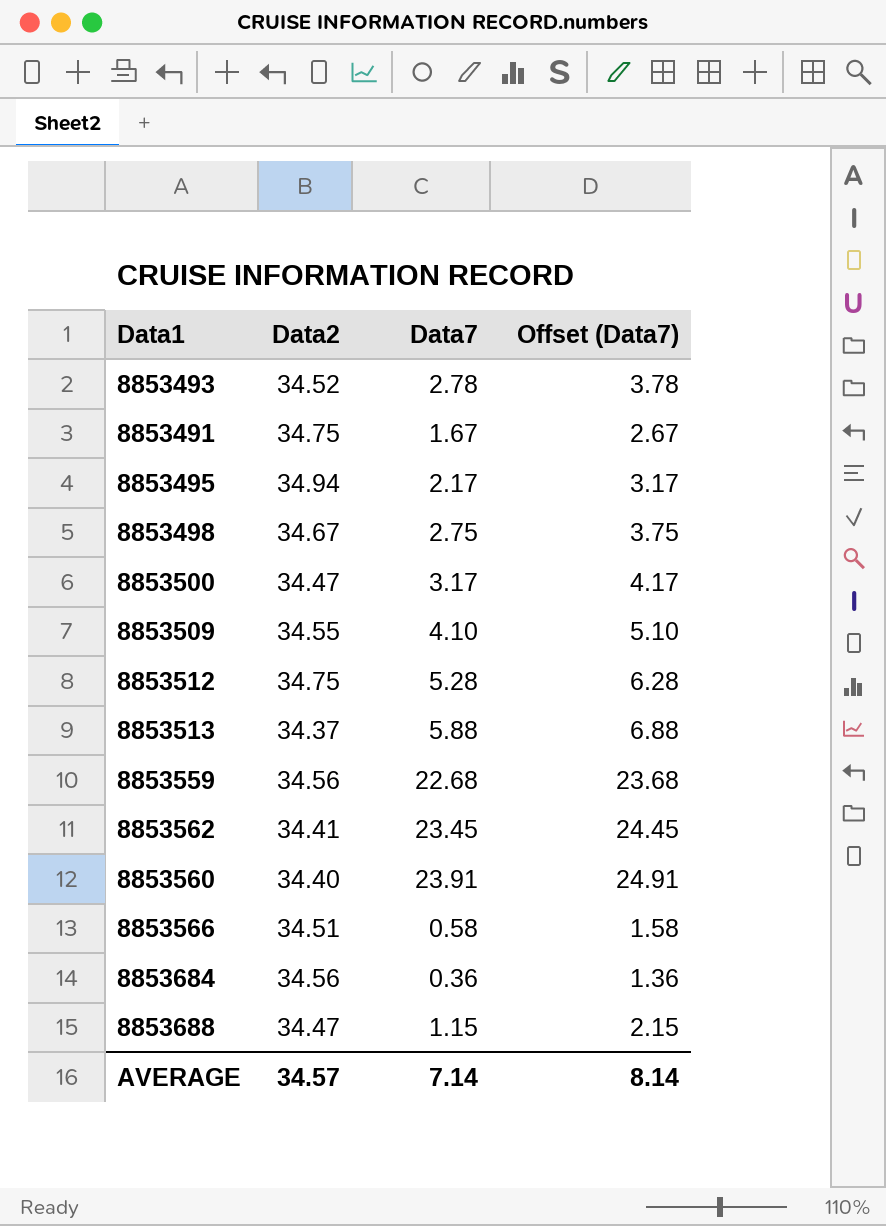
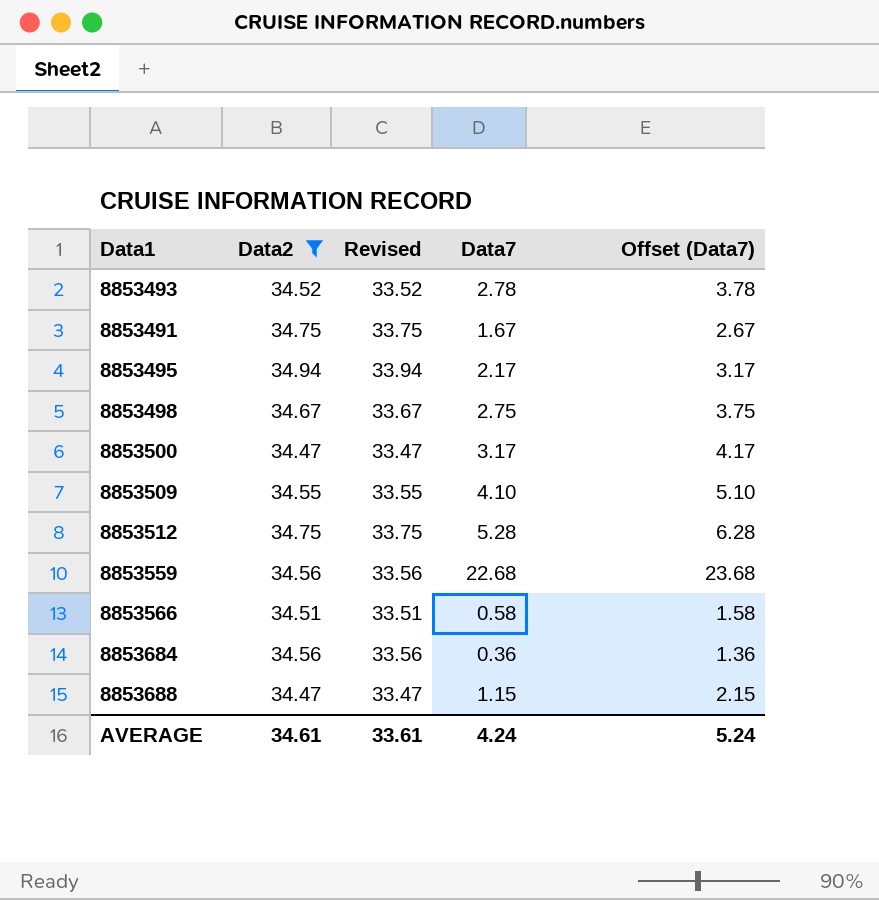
filter: none -> Data2 >= 34.47
column Revised | formula: none -> [Data2] - 1
AVERAGE | Data2: 34.57 -> 34.61
AVERAGE | Data7: 7.14 -> 4.24
AVERAGE | Offset (Data7): 8.14 -> 5.24

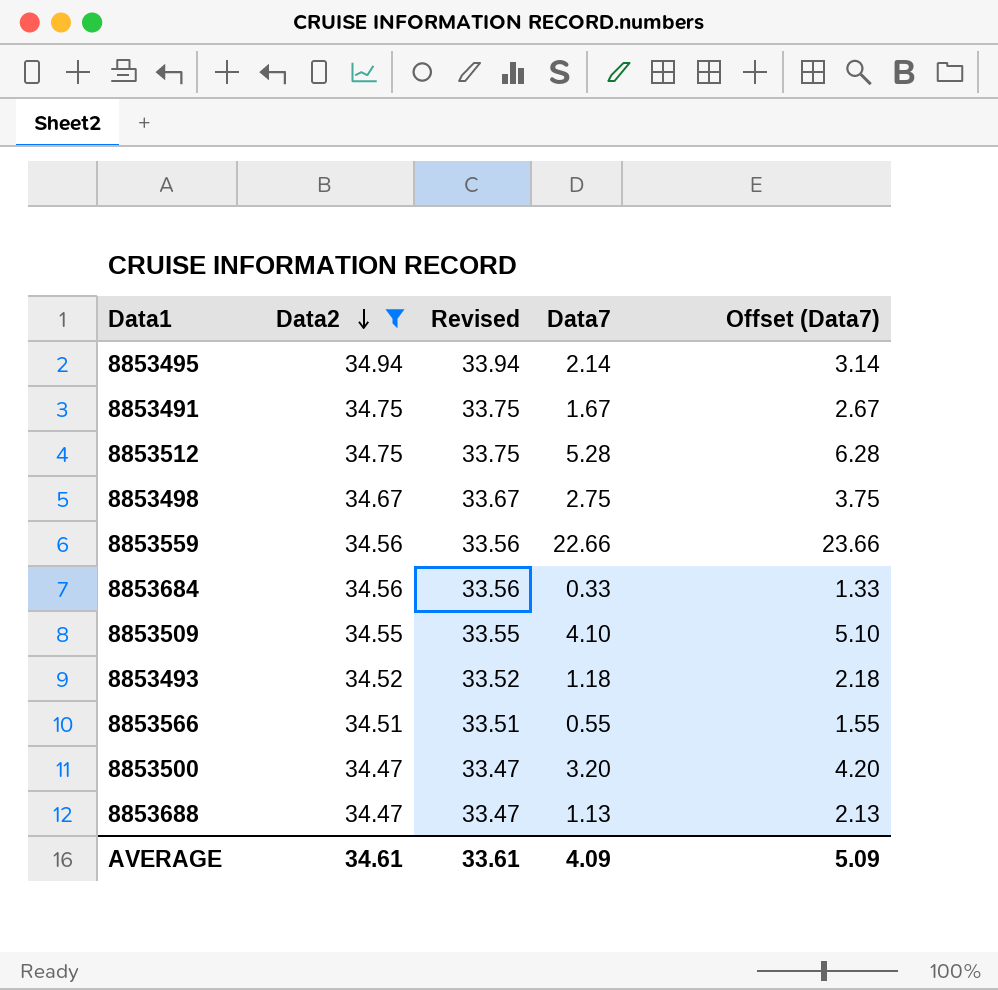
row order: none -> Data2 descending
8853495 | Data7: 2.17 -> 2.14
8853495 | Offset (Data7): 3.17 -> 3.14
8853559 | Data7: 22.68 -> 22.66
8853559 | Offset (Data7): 23.68 -> 23.66
8853684 | Data7: 0.36 -> 0.33
8853684 | Offset (Data7): 1.36 -> 1.33
8853493 | Data7: 2.78 -> 1.18
8853493 | Offset (Data7): 3.78 -> 2.18
8853566 | Data7: 0.58 -> 0.55
8853566 | Offset (Data7): 1.58 -> 1.55
8853500 | Data7: 3.17 -> 3.20
8853500 | Offset (Data7): 4.17 -> 4.20
8853688 | Data7: 1.15 -> 1.13
8853688 | Offset (Data7): 2.15 -> 2.13
AVERAGE | Data7: 4.24 -> 4.09
AVERAGE | Offset (Data7): 5.24 -> 5.09

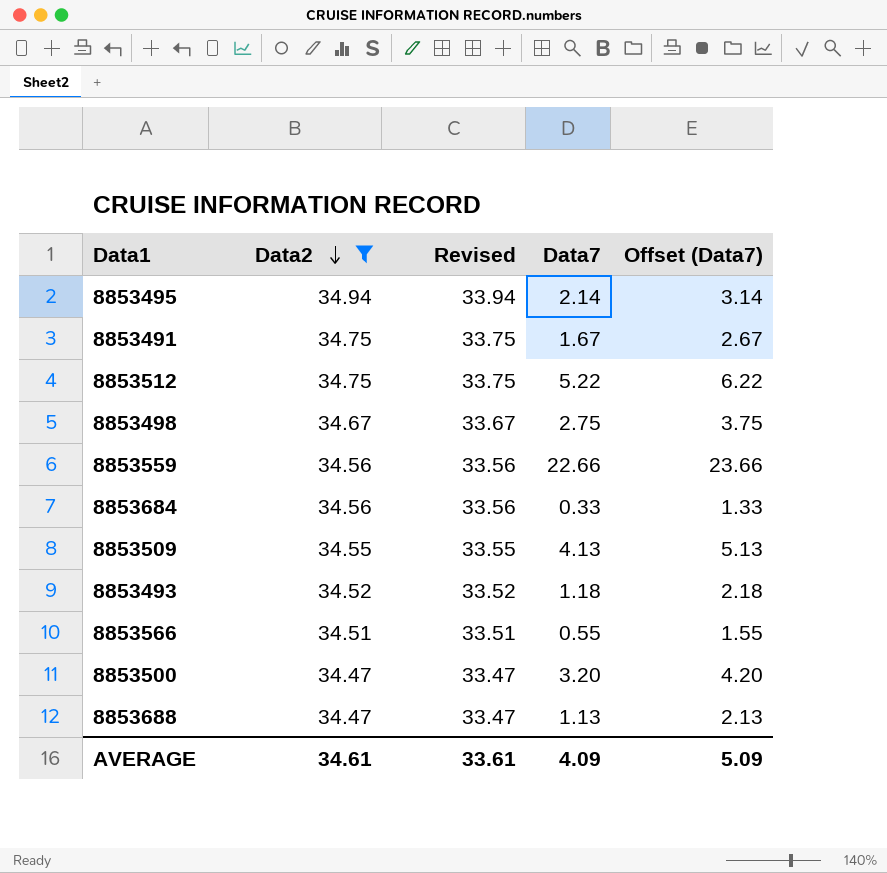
8853512 | Data7: 5.28 -> 5.22
8853512 | Offset (Data7): 6.28 -> 6.22
8853509 | Data7: 4.10 -> 4.13
8853509 | Offset (Data7): 5.10 -> 5.13

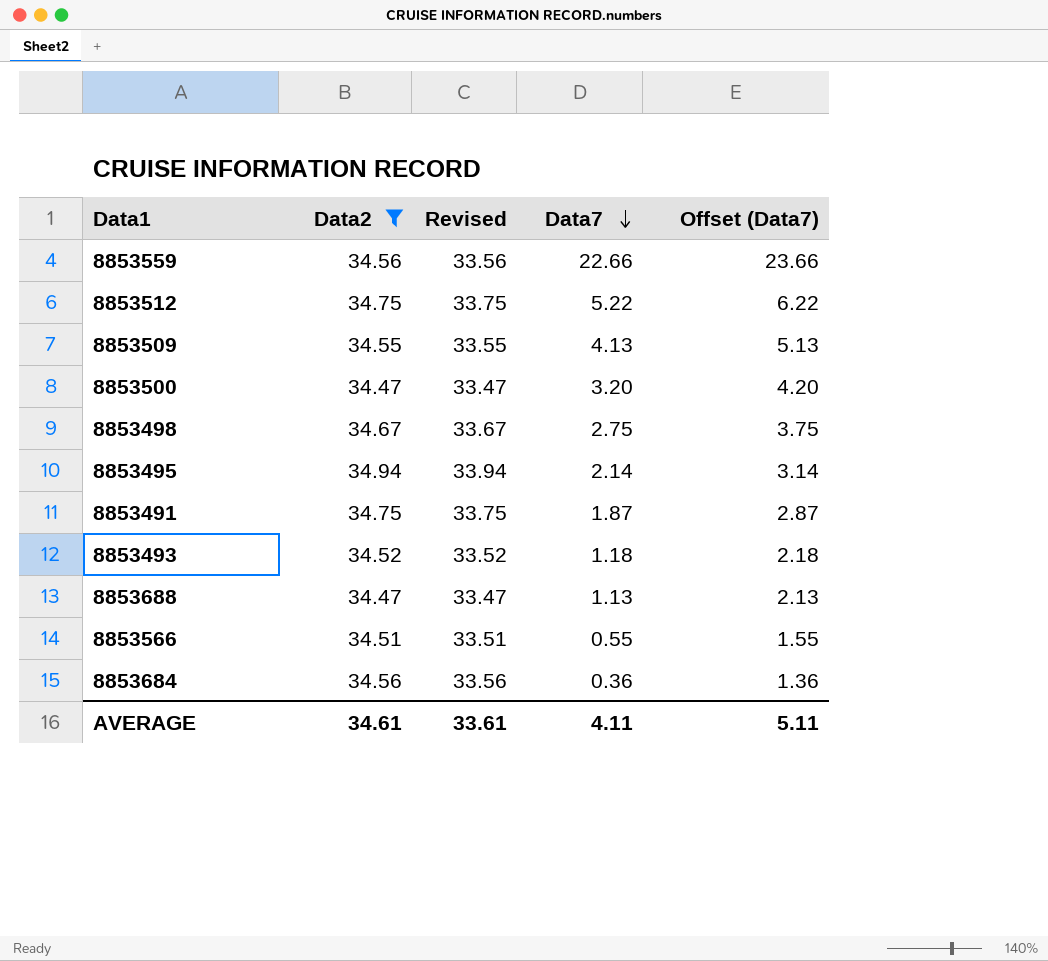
row order: Data2 descending -> Data7 descending
8853491 | Data7: 1.67 -> 1.87
8853491 | Offset (Data7): 2.67 -> 2.87
8853684 | Data7: 0.33 -> 0.36
8853684 | Offset (Data7): 1.33 -> 1.36
AVERAGE | Data7: 4.09 -> 4.11
AVERAGE | Offset (Data7): 5.09 -> 5.11

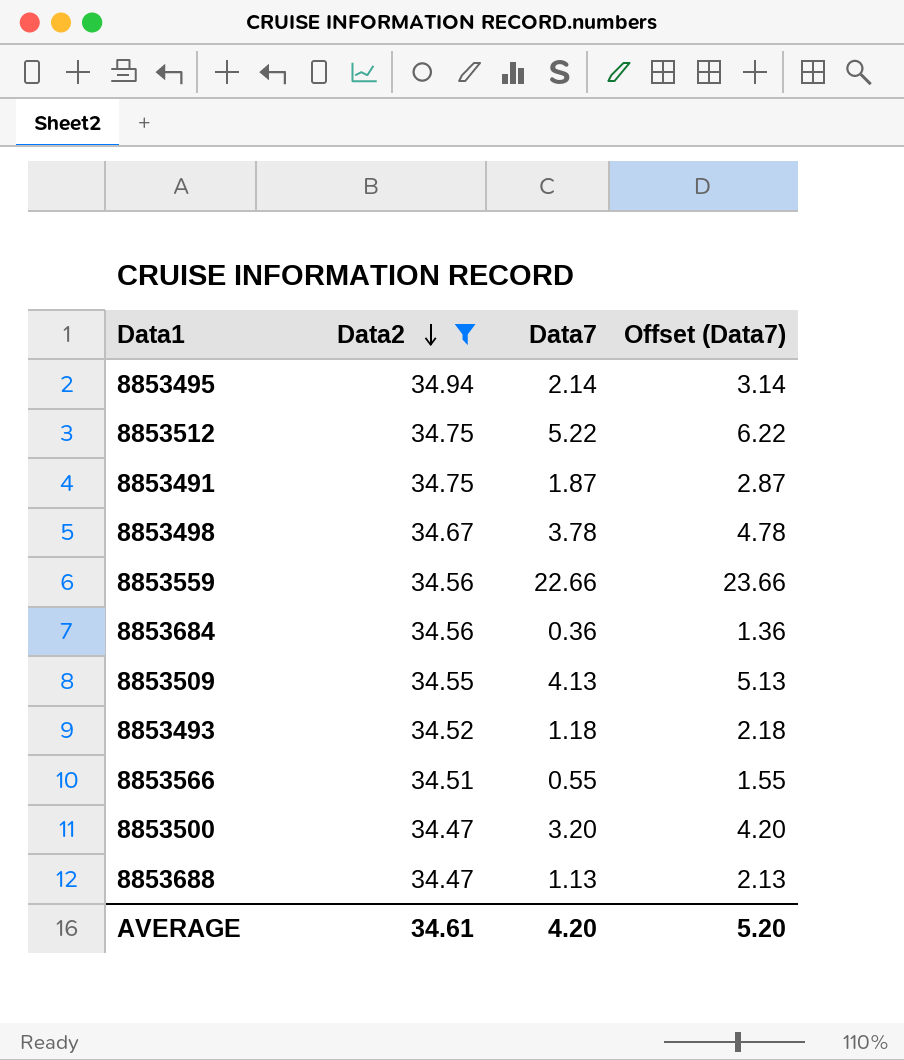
row order: Data7 descending -> Data2 descending
column Revised | formula: [Data2] - 1 -> none
8853498 | Data7: 2.75 -> 3.78
8853498 | Offset (Data7): 3.75 -> 4.78
AVERAGE | Data7: 4.11 -> 4.20
AVERAGE | Offset (Data7): 5.11 -> 5.20

